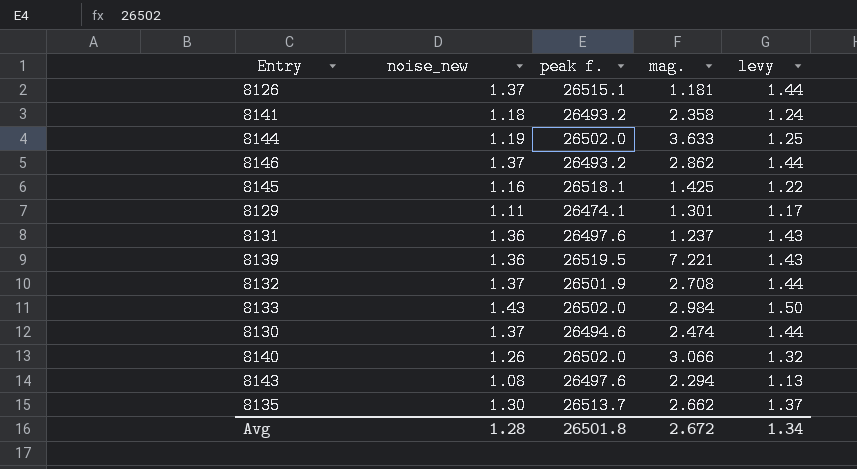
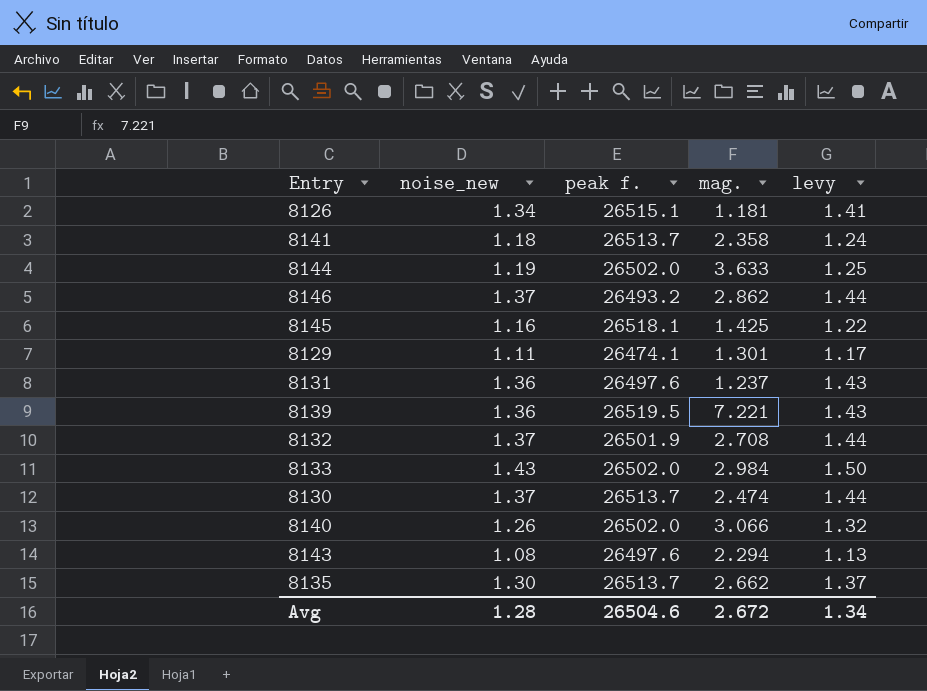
8126 | noise_new: 1.37 -> 1.34
8126 | levy: 1.44 -> 1.41
8141 | peak f.: 26493.2 -> 26513.7
8130 | peak f.: 26494.6 -> 26513.7
Avg | peak f.: 26501.8 -> 26504.6

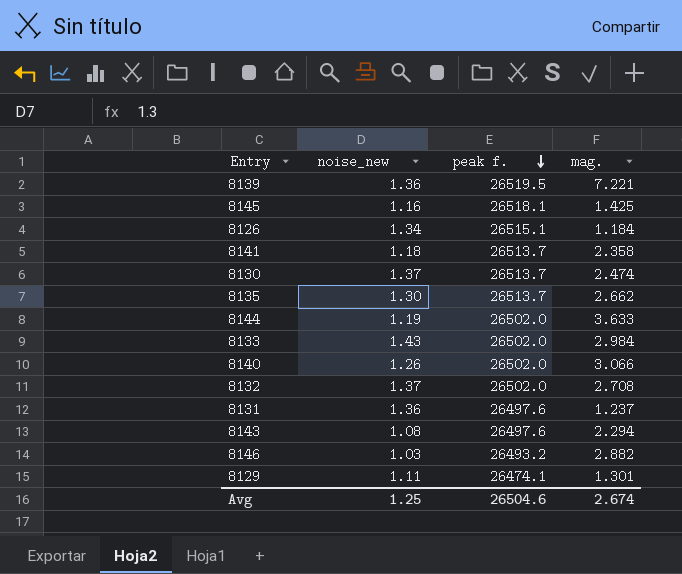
row order: none -> peak f. descending
column levy | formula: [noise_new] * 1.05 -> none
8126 | mag.: 1.181 -> 1.184
8132 | peak f.: 26501.9 -> 26502.0
8146 | noise_new: 1.37 -> 1.03
8146 | mag.: 2.862 -> 2.882
Avg | noise_new: 1.28 -> 1.25
Avg | mag.: 2.672 -> 2.674

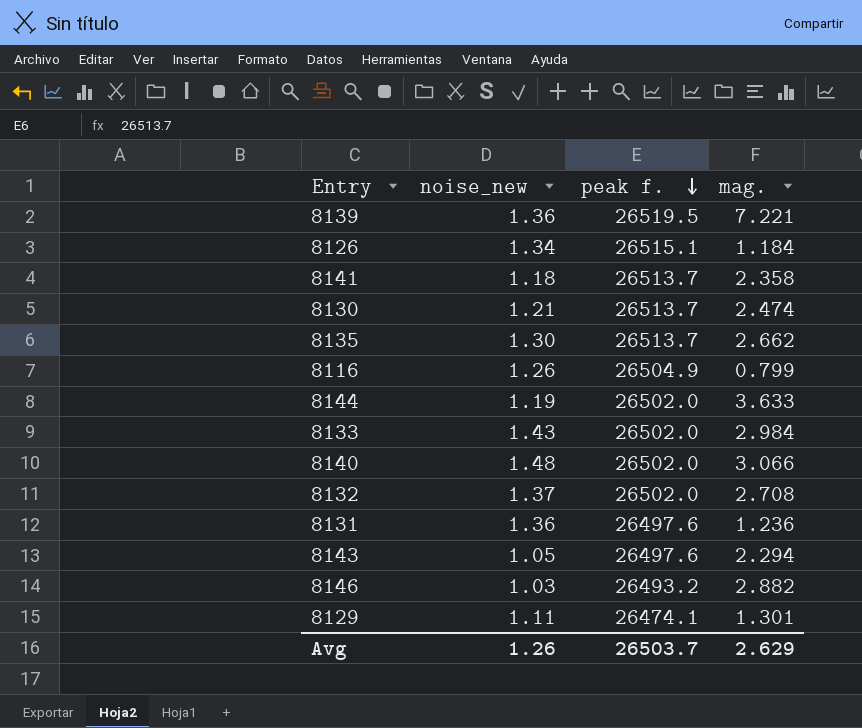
row 8145: 1.16 | 26518.1 | 1.425 -> none
8130 | noise_new: 1.37 -> 1.21
row 8116: none -> 1.26 | 26504.9 | 0.799
8140 | noise_new: 1.26 -> 1.48
8131 | mag.: 1.237 -> 1.236
8143 | noise_new: 1.08 -> 1.05
Avg | noise_new: 1.25 -> 1.26
Avg | peak f.: 26504.6 -> 26503.7
Avg | mag.: 2.674 -> 2.629

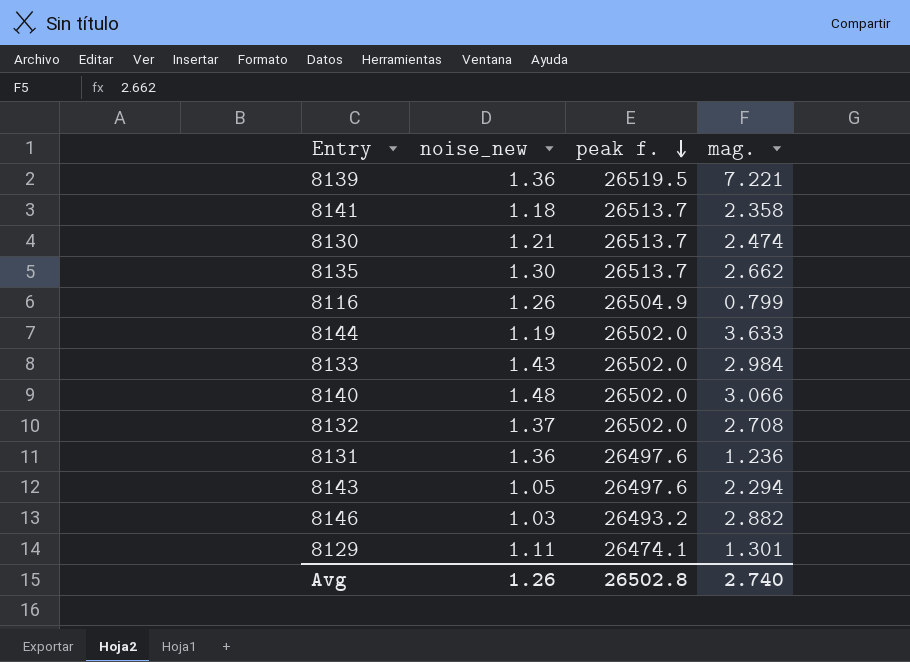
row 8126: 1.34 | 26515.1 | 1.184 -> none
Avg | peak f.: 26503.7 -> 26502.8
Avg | mag.: 2.629 -> 2.740

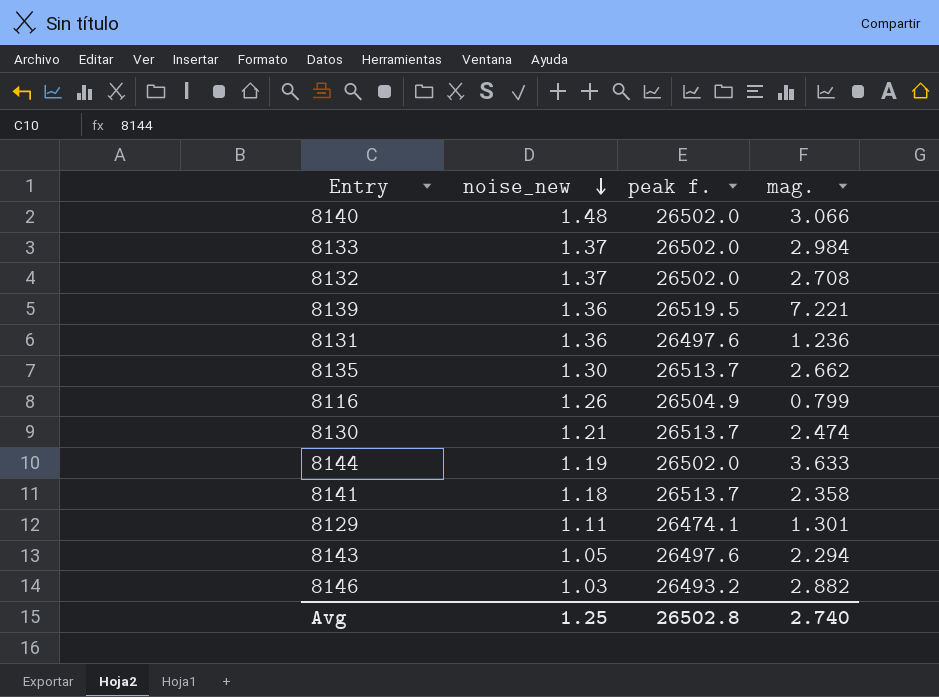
row order: peak f. descending -> noise_new descending
8133 | noise_new: 1.43 -> 1.37
Avg | noise_new: 1.26 -> 1.25

